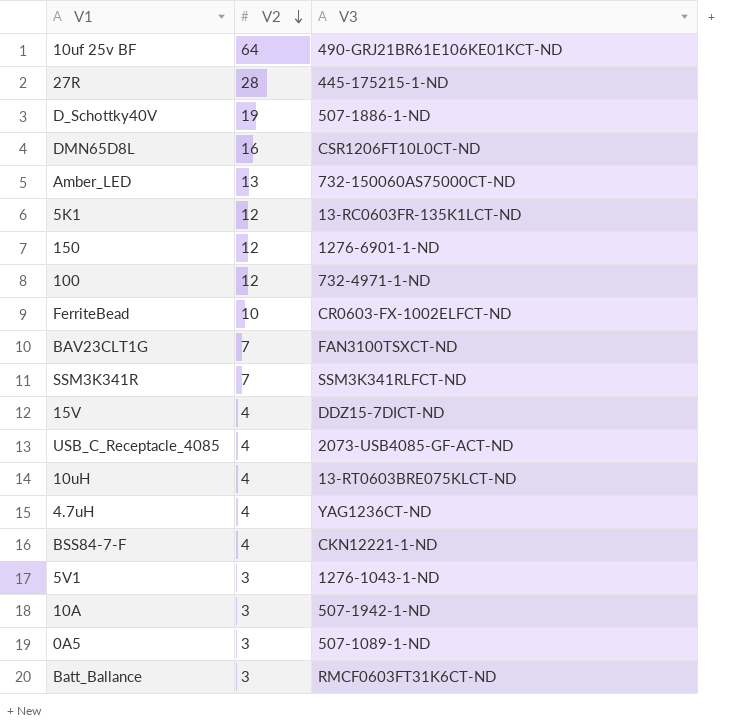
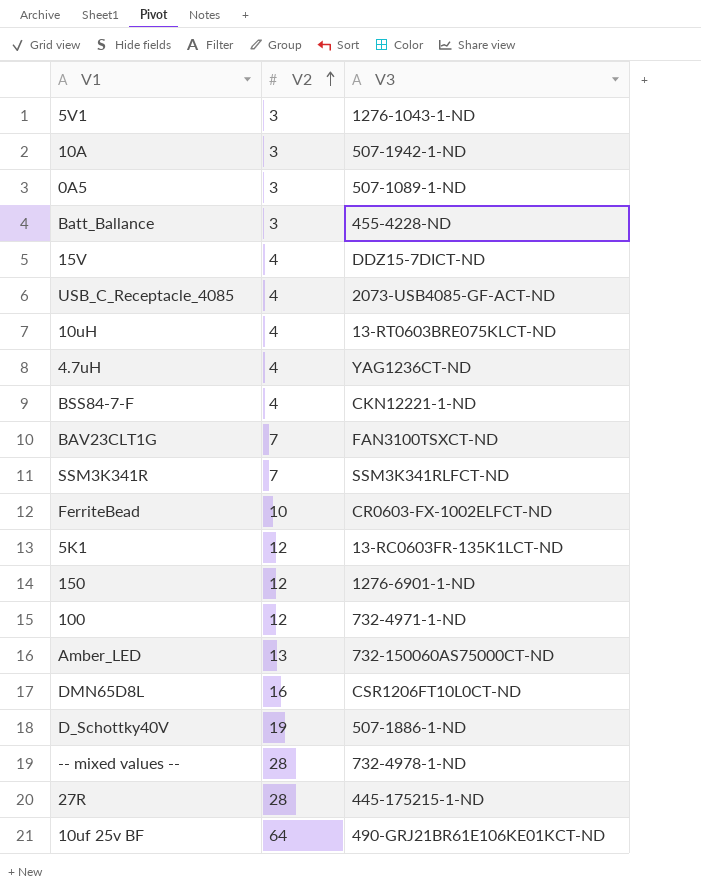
row order: V2 descending -> V2 ascending
Batt_Ballance | V3: RMCF0603FT31K6CT-ND -> 455-4228-ND
row -- mixed values --: none -> 28 | 732-4978-1-ND

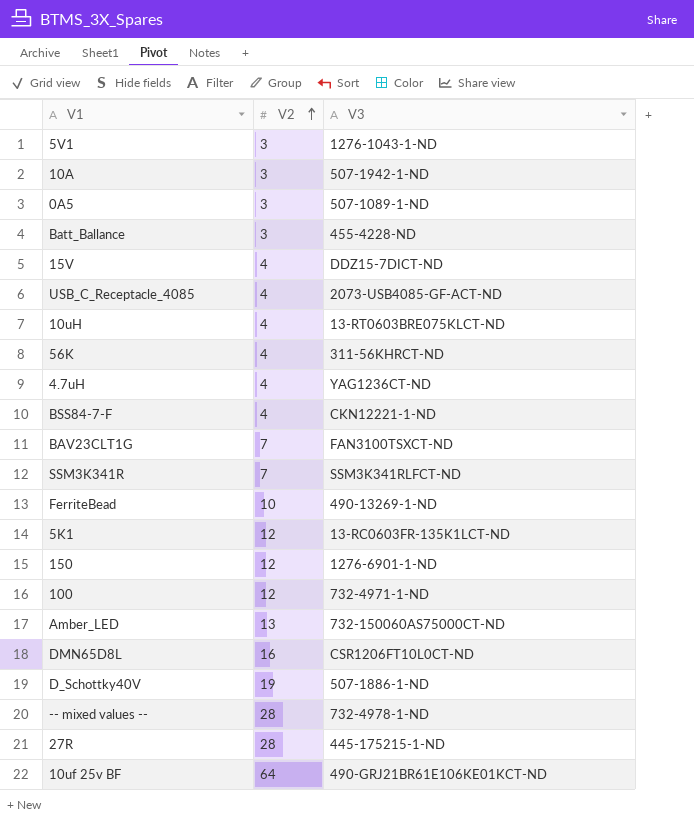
row 56K: none -> 4 | 311-56KHRCT-ND
FerriteBead | V3: CR0603-FX-1002ELFCT-ND -> 490-13269-1-ND

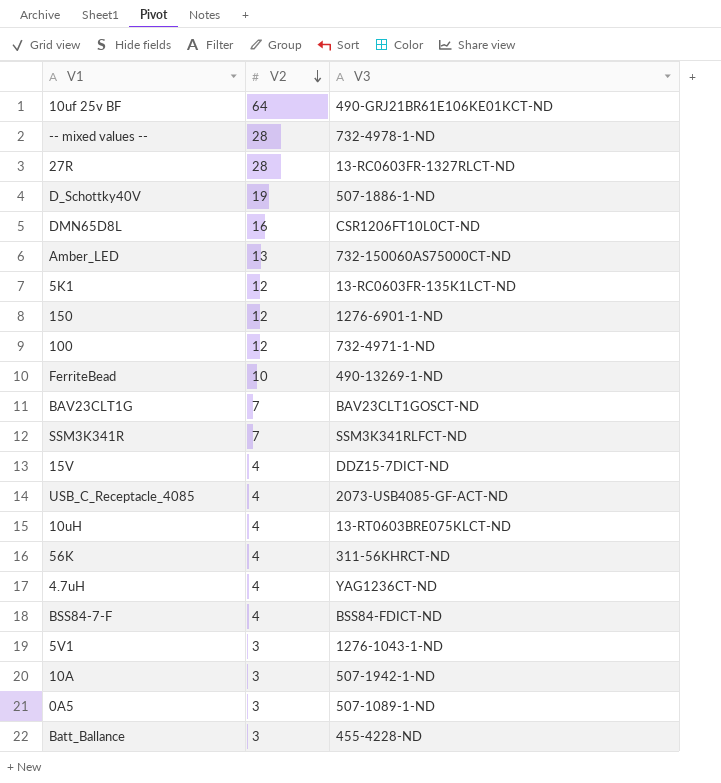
row order: V2 ascending -> V2 descending
27R | V3: 445-175215-1-ND -> 13-RC0603FR-1327RLCT-ND
BAV23CLT1G | V3: FAN3100TSXCT-ND -> BAV23CLT1GOSCT-ND
BSS84-7-F | V3: CKN12221-1-ND -> BSS84-FDICT-ND

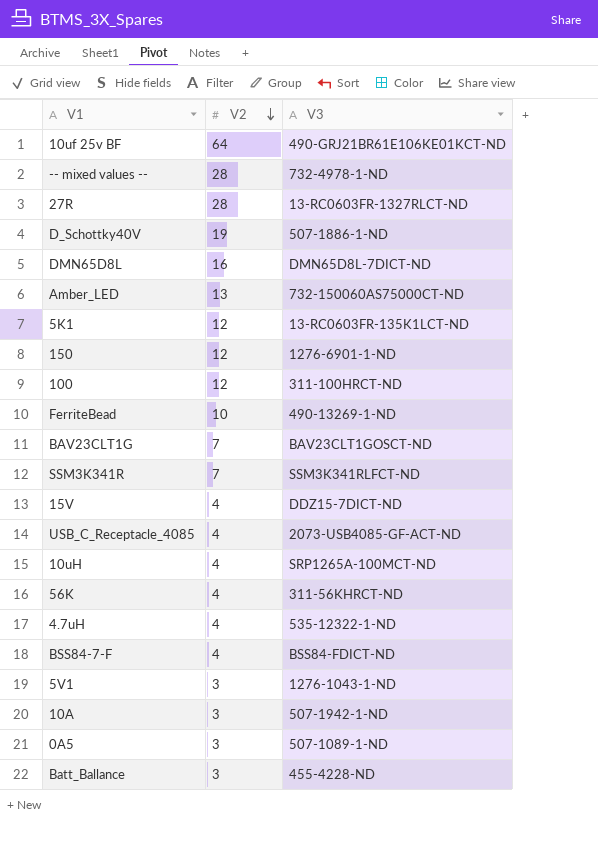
DMN65D8L | V3: CSR1206FT10L0CT-ND -> DMN65D8L-7DICT-ND
100 | V3: 732-4971-1-ND -> 311-100HRCT-ND
10uH | V3: 13-RT0603BRE075KLCT-ND -> SRP1265A-100MCT-ND
4.7uH | V3: YAG1236CT-ND -> 535-12322-1-ND

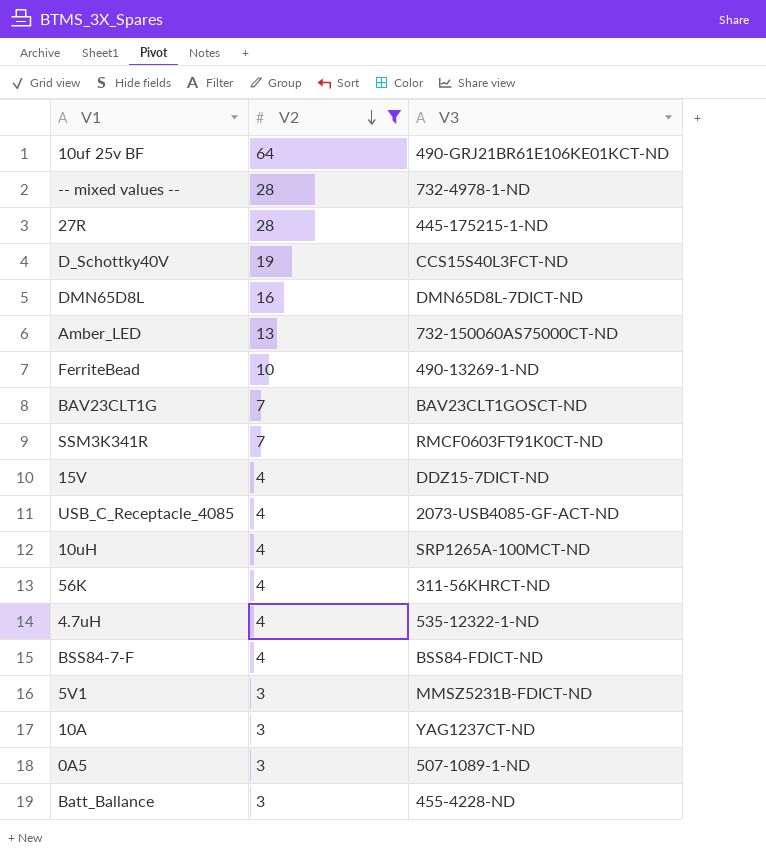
filter: none -> V2 != 12
27R | V3: 13-RC0603FR-1327RLCT-ND -> 445-175215-1-ND
D_Schottky40V | V3: 507-1886-1-ND -> CCS15S40L3FCT-ND
SSM3K341R | V3: SSM3K341RLFCT-ND -> RMCF0603FT91K0CT-ND
5V1 | V3: 1276-1043-1-ND -> MMSZ5231B-FDICT-ND
10A | V3: 507-1942-1-ND -> YAG1237CT-ND

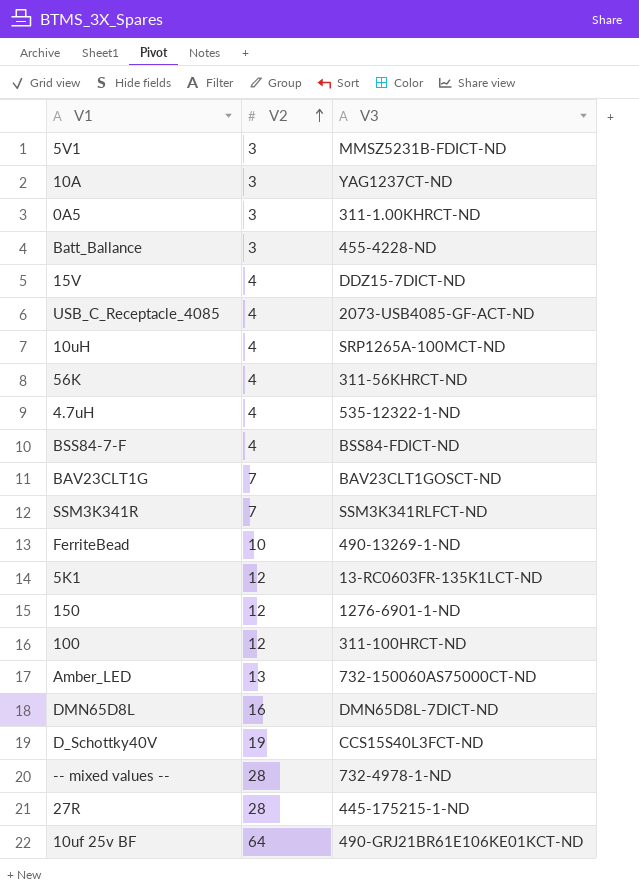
filter: V2 != 12 -> none
row order: V2 descending -> V2 ascending
0A5 | V3: 507-1089-1-ND -> 311-1.00KHRCT-ND
SSM3K341R | V3: RMCF0603FT91K0CT-ND -> SSM3K341RLFCT-ND

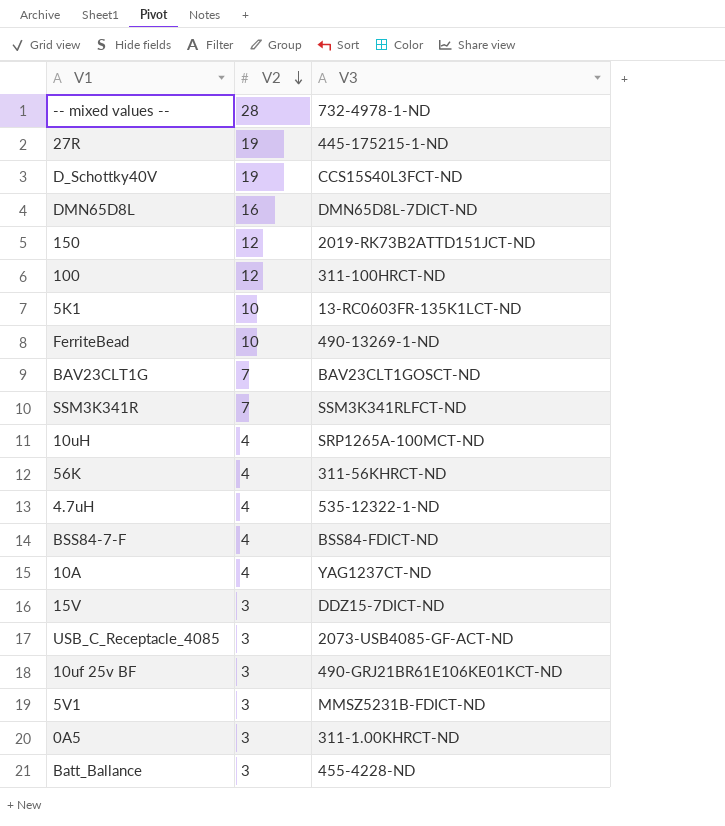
row order: V2 ascending -> V2 descending
row Amber_LED: 13 | 732-150060AS75000CT-ND -> none
27R | V2: 28 -> 19
150 | V3: 1276-6901-1-ND -> 2019-RK73B2ATTD151JCT-ND
5K1 | V2: 12 -> 10
10A | V2: 3 -> 4
15V | V2: 4 -> 3
USB_C_Receptacle_4085 | V2: 4 -> 3
10uf 25v BF | V2: 64 -> 3

